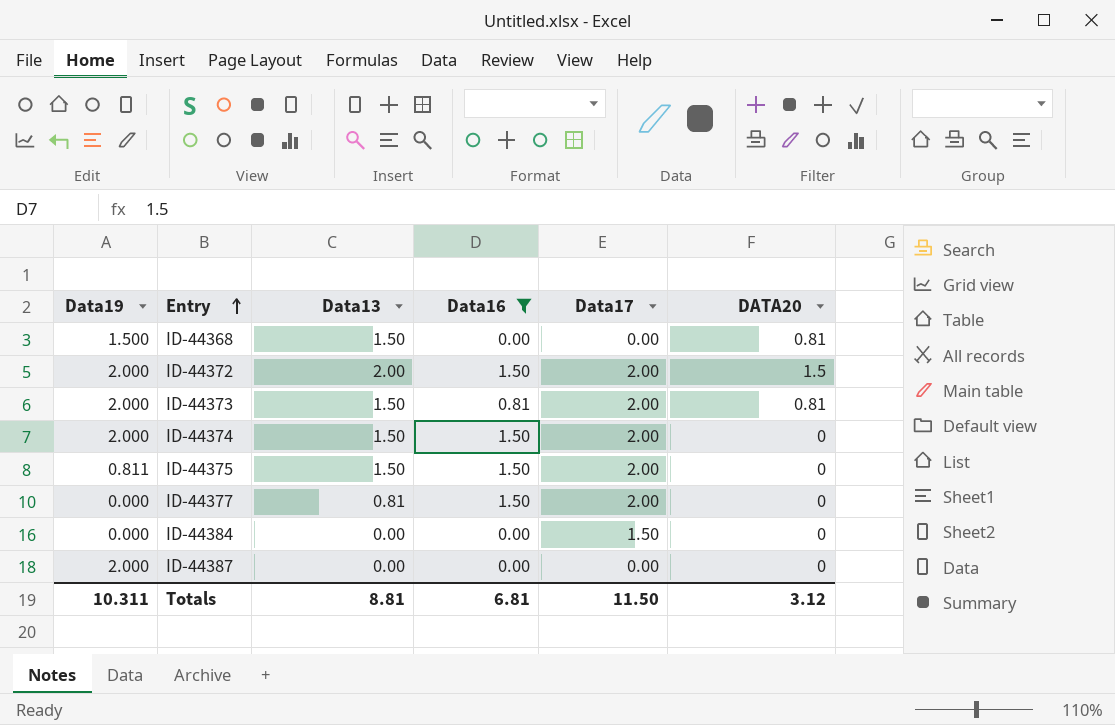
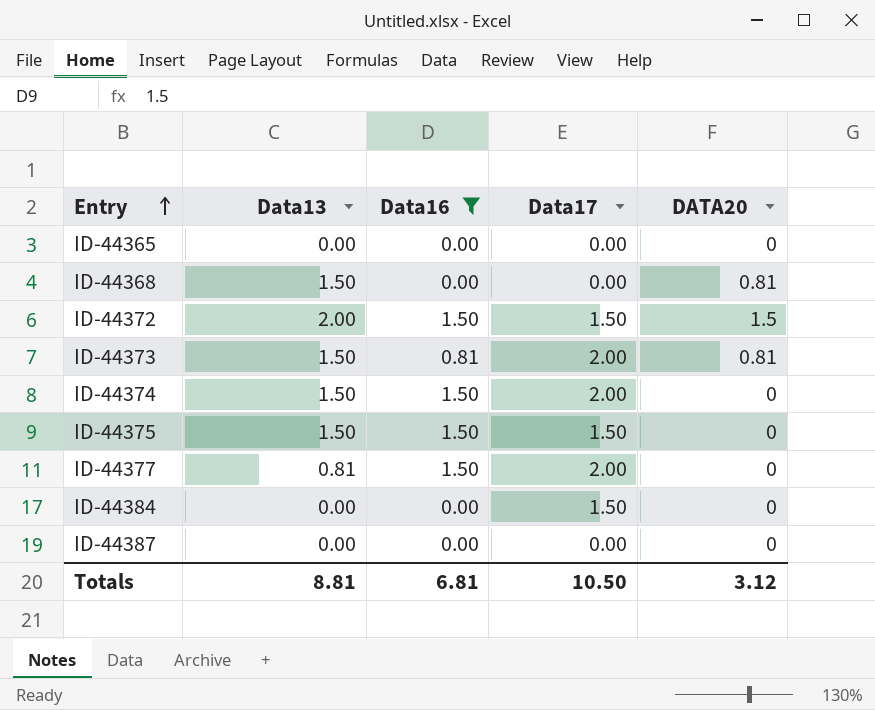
column Data19 | position: 1 -> none
row ID-44365: none -> 0.00 | 0.00 | 0.00 | 0
ID-44372 | Data17: 2.00 -> 1.50
ID-44375 | Data17: 2.00 -> 1.50
Totals | Data17: 11.50 -> 10.50

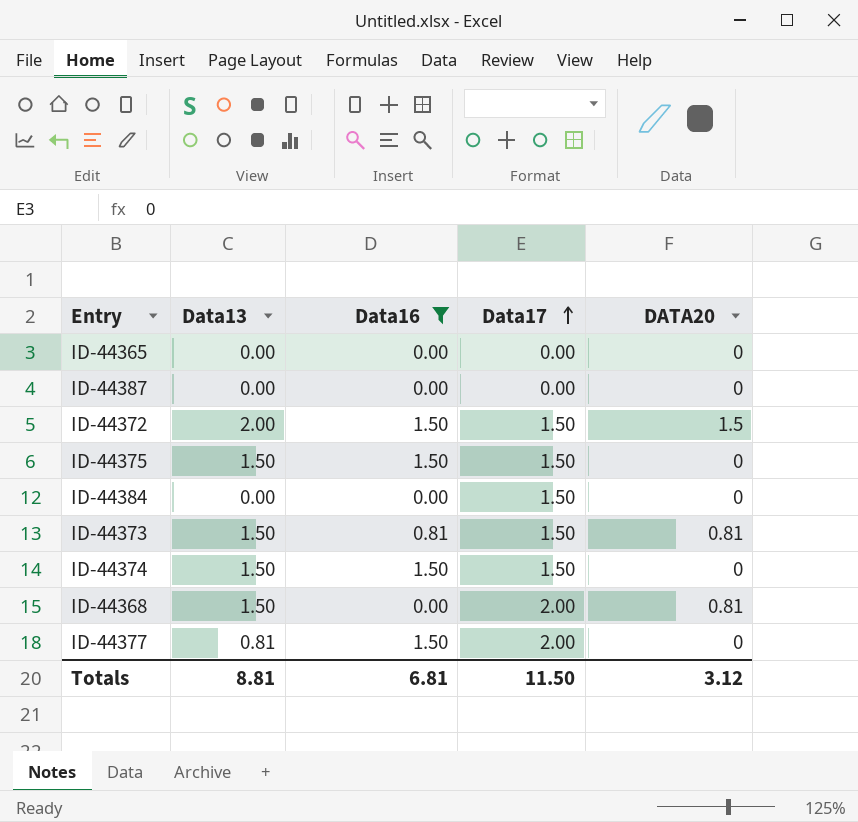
row order: Entry ascending -> Data17 ascending
ID-44373 | Data17: 2.00 -> 1.50
ID-44374 | Data17: 2.00 -> 1.50
ID-44368 | Data17: 0.00 -> 2.00
Totals | Data17: 10.50 -> 11.50

